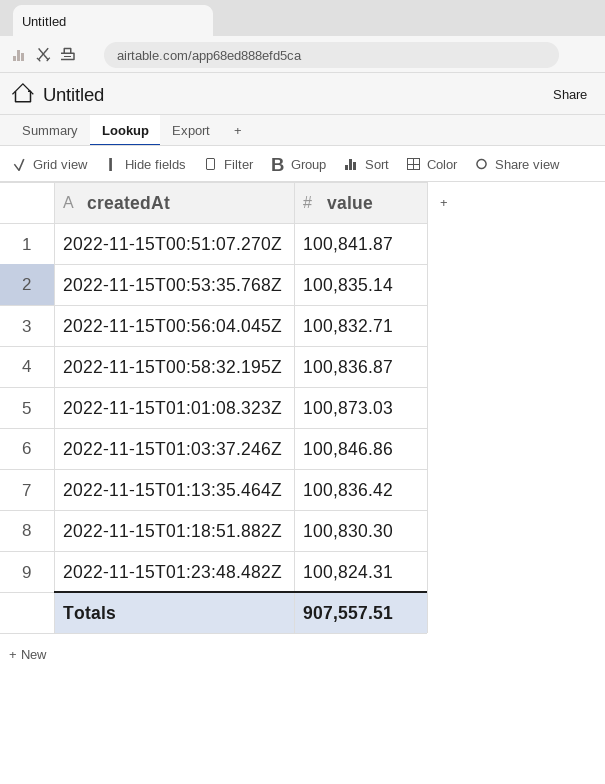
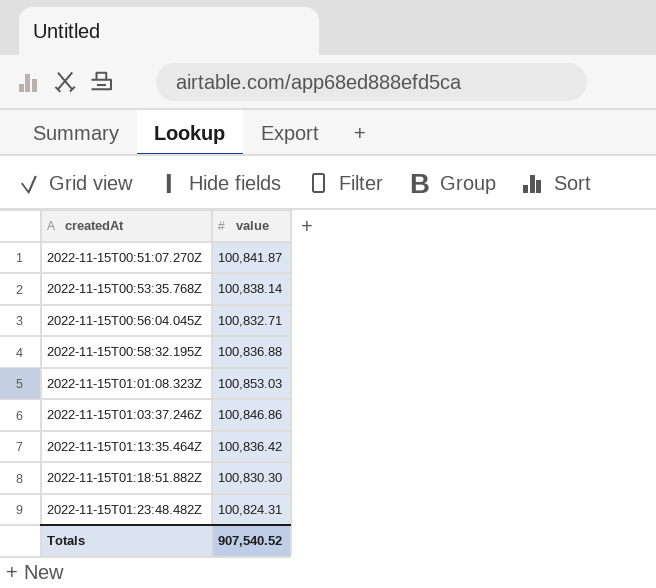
2022-11-15T00:53:35.768Z | value: 100,835.14 -> 100,838.14
2022-11-15T00:58:32.195Z | value: 100,836.87 -> 100,836.88
2022-11-15T01:01:08.323Z | value: 100,873.03 -> 100,853.03
Totals | value: 907,557.51 -> 907,540.52

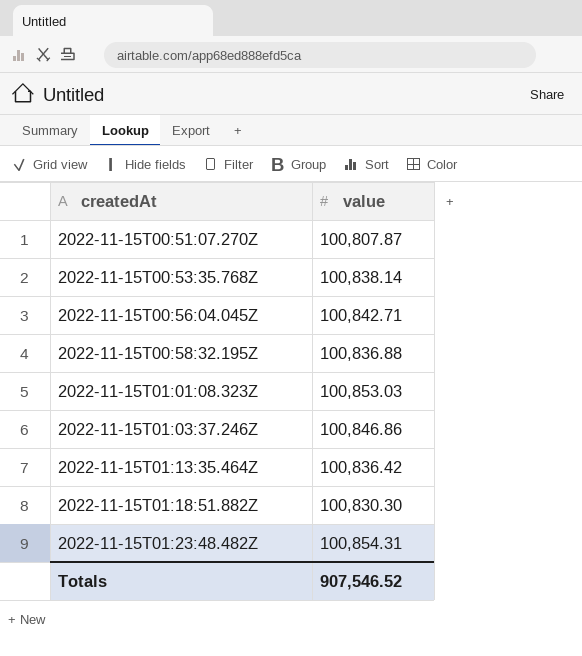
2022-11-15T00:51:07.270Z | value: 100,841.87 -> 100,807.87
2022-11-15T00:56:04.045Z | value: 100,832.71 -> 100,842.71
2022-11-15T01:23:48.482Z | value: 100,824.31 -> 100,854.31
Totals | value: 907,540.52 -> 907,546.52

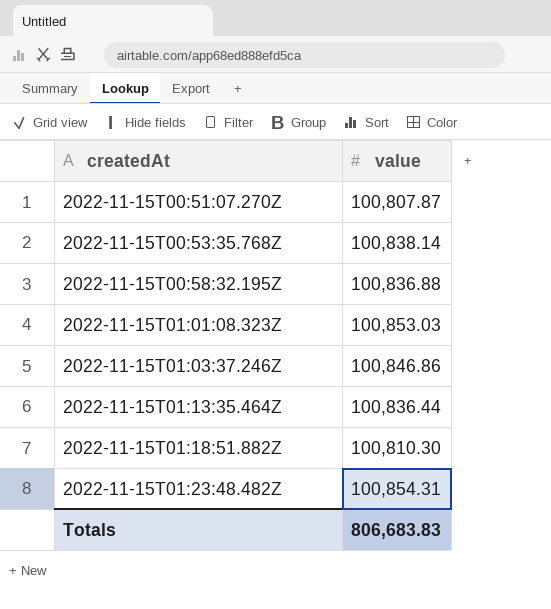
row 2022-11-15T00:56:04.045Z: 100,842.71 -> none
2022-11-15T01:13:35.464Z | value: 100,836.42 -> 100,836.44
2022-11-15T01:18:51.882Z | value: 100,830.30 -> 100,810.30
Totals | value: 907,546.52 -> 806,683.83

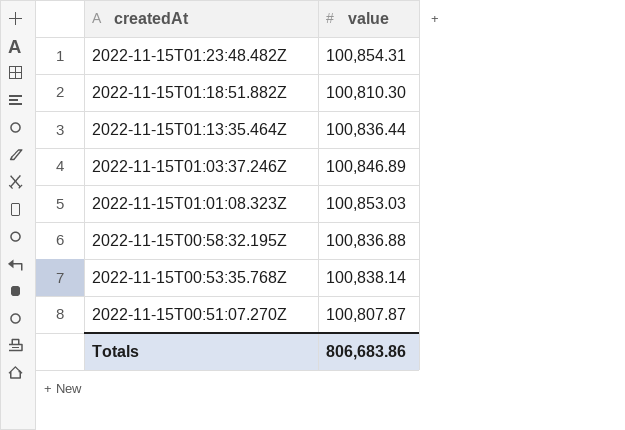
row order: createdAt ascending -> createdAt descending
2022-11-15T01:03:37.246Z | value: 100,846.86 -> 100,846.89
Totals | value: 806,683.83 -> 806,683.86

